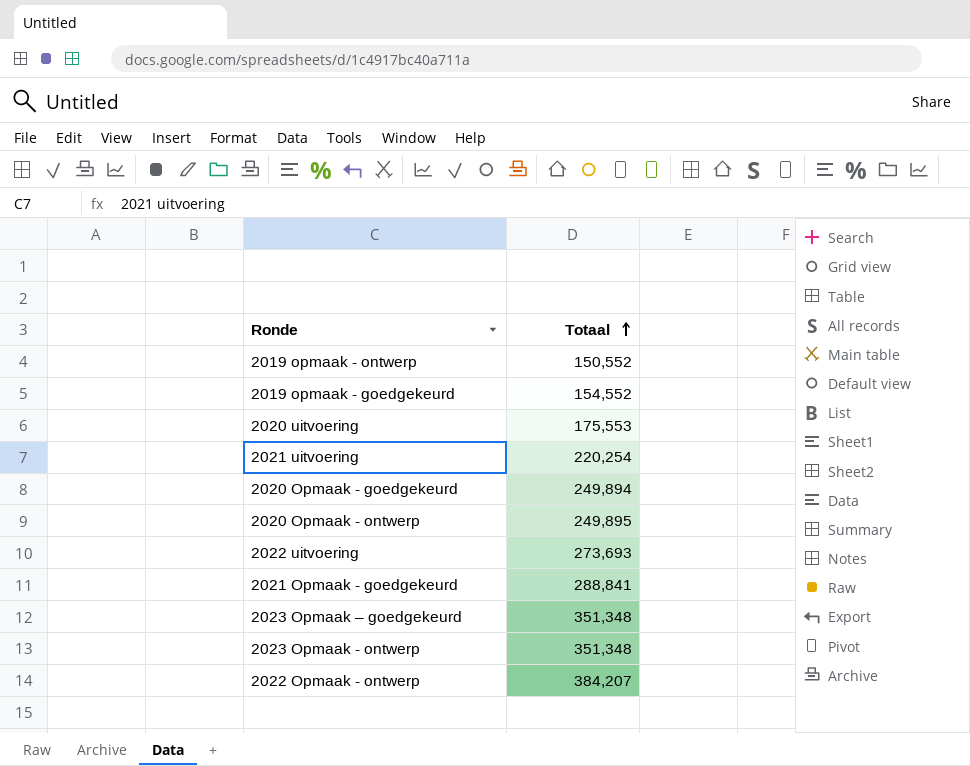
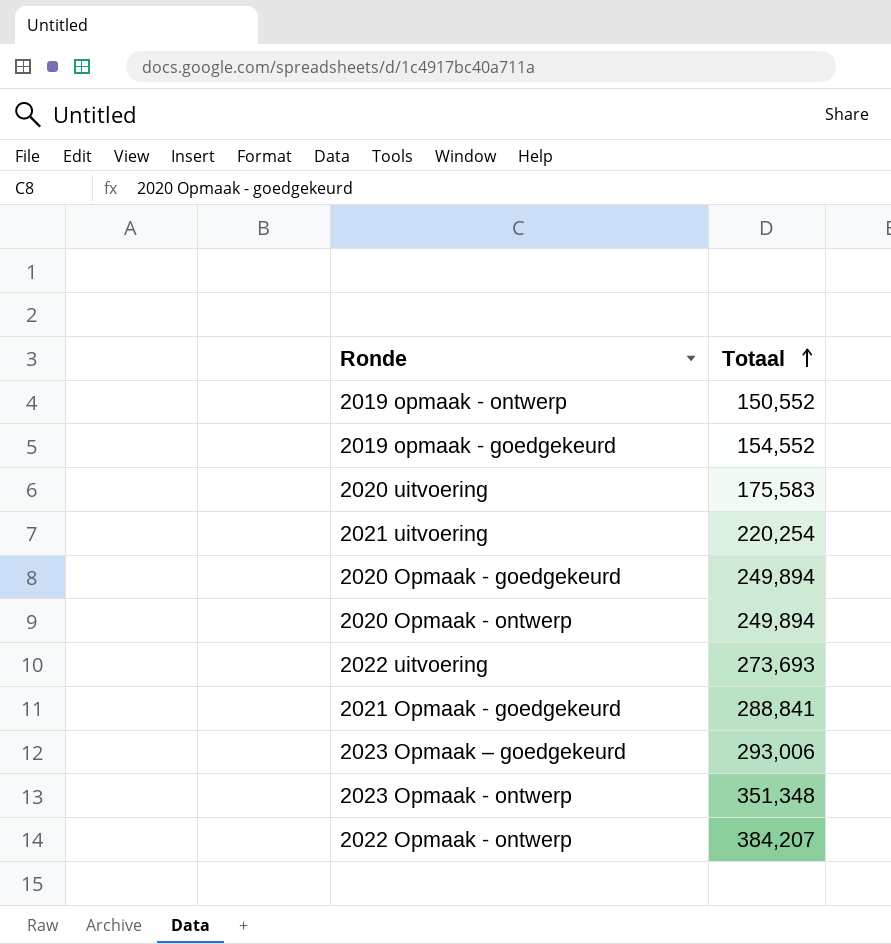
2020 uitvoering | Totaal: 175,553 -> 175,583
2020 Opmaak - ontwerp | Totaal: 249,895 -> 249,894
2023 Opmaak – goedgekeurd | Totaal: 351,348 -> 293,006

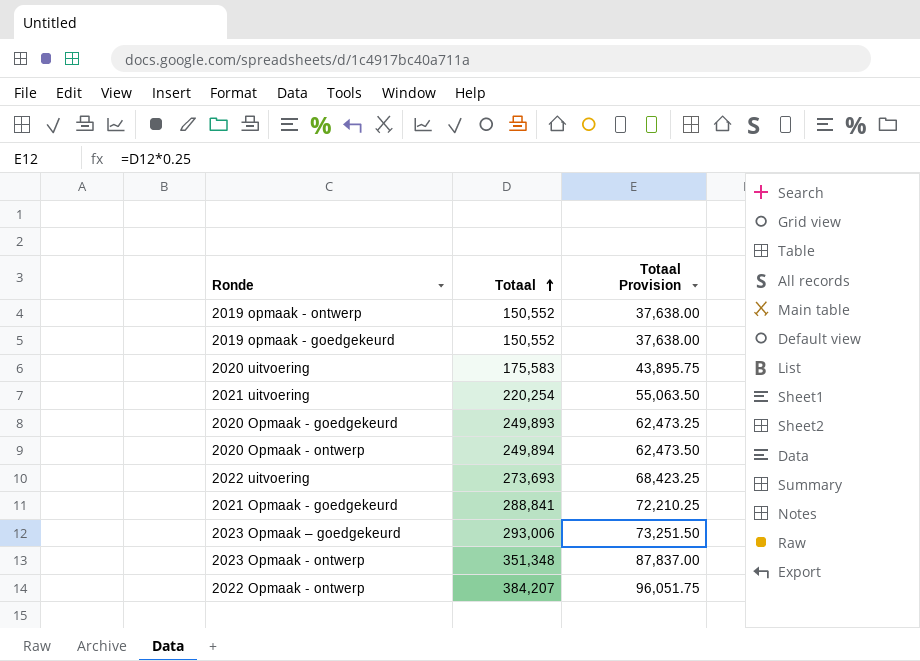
column Totaal Provision | formula: none -> [Totaal] * 0.25
2019 opmaak - goedgekeurd | Totaal: 154,552 -> 150,552
2020 Opmaak - goedgekeurd | Totaal: 249,894 -> 249,893

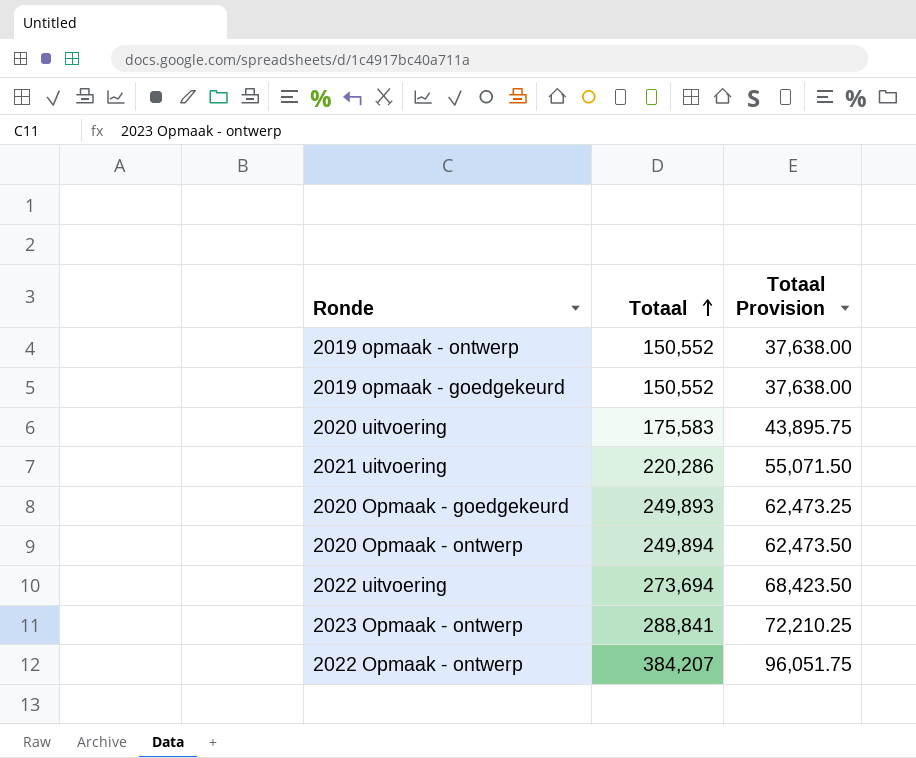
row 2021 Opmaak - goedgekeurd: 288,841 | 72,210.25 -> none
row 2023 Opmaak – goedgekeurd: 293,006 | 73,251.50 -> none
2021 uitvoering | Totaal: 220,254 -> 220,286
2021 uitvoering | Totaal Provision: 55,063.50 -> 55,071.50
2022 uitvoering | Totaal: 273,693 -> 273,694
2022 uitvoering | Totaal Provision: 68,423.25 -> 68,423.50
2023 Opmaak - ontwerp | Totaal: 351,348 -> 288,841
2023 Opmaak - ontwerp | Totaal Provision: 87,837.00 -> 72,210.25

